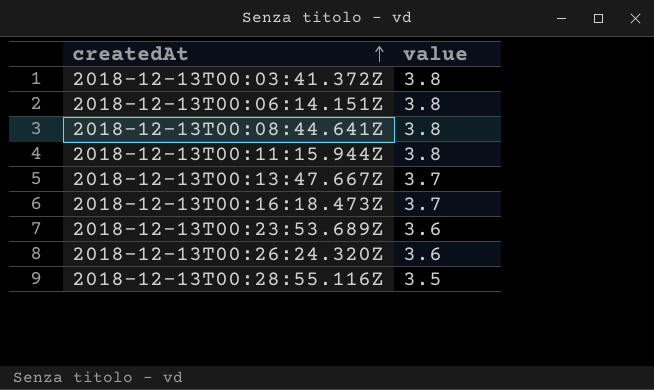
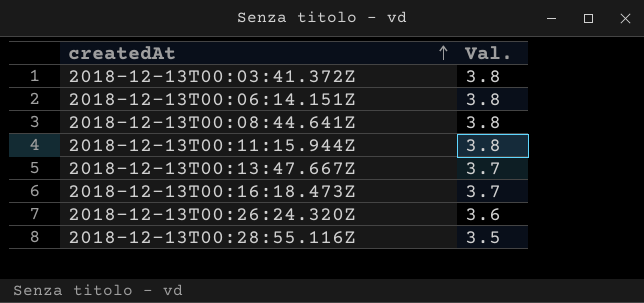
column name: value -> Val.
row 2018-12-13T00:23:53.689Z: 3.6 -> none

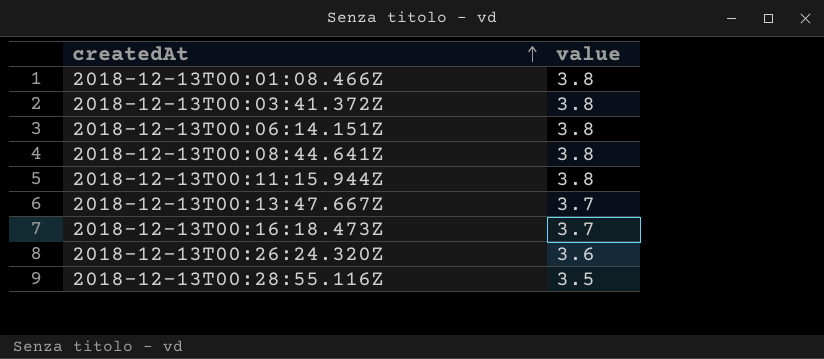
column name: Val. -> value
row 2018-12-13T00:01:08.466Z: none -> 3.8

